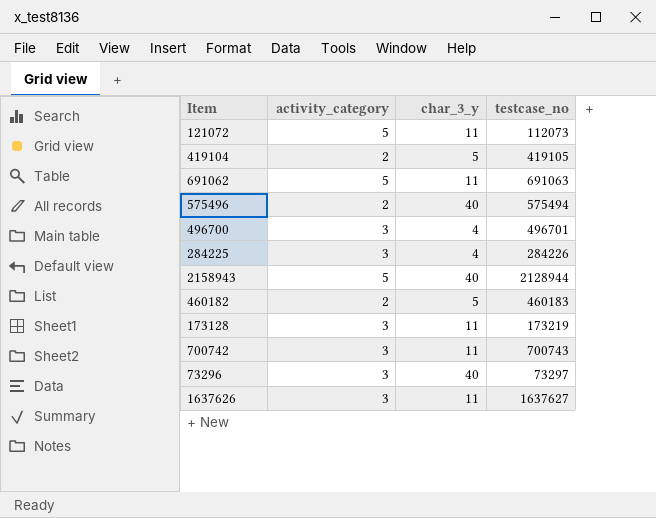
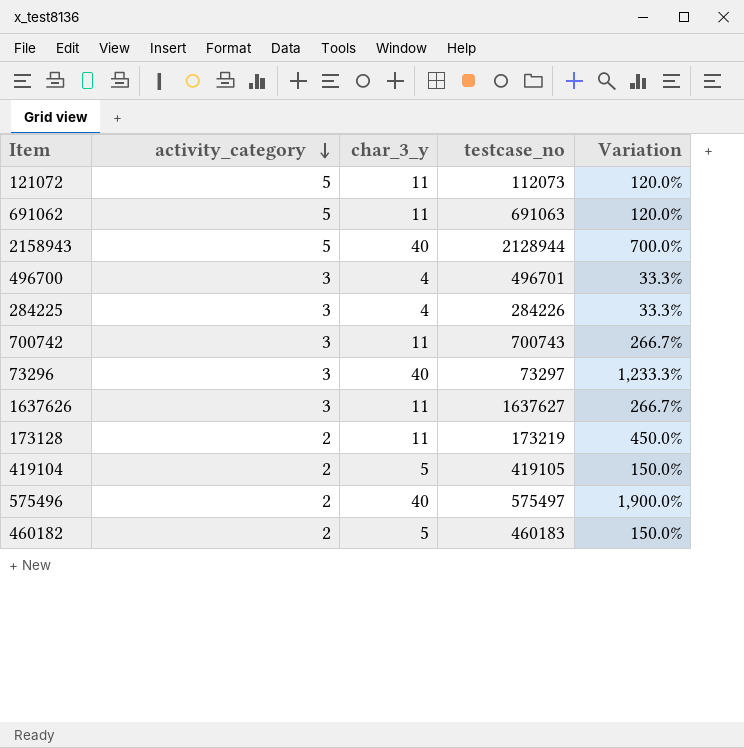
row order: none -> activity_category descending
column Variation | formula: none -> ([char_3_y] - [activity_category]) / [activity_category]
173128 | activity_category: 3 -> 2
575496 | testcase_no: 575494 -> 575497

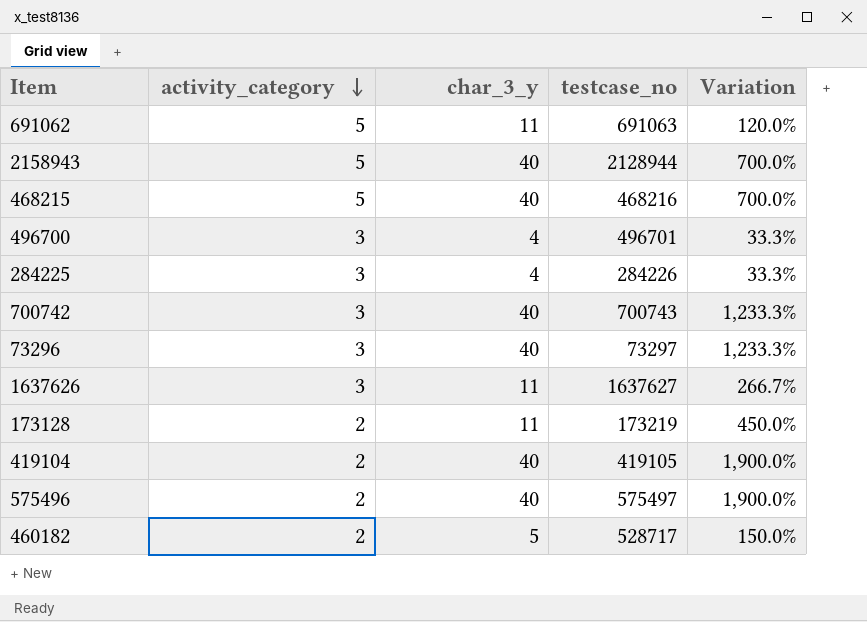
row 121072: 5 | 11 | 112073 | 120.0% -> none
row 468215: none -> 5 | 40 | 468216 | 700.0%
700742 | char_3_y: 11 -> 40
700742 | Variation: 266.7% -> 1,233.3%
419104 | char_3_y: 5 -> 40
419104 | Variation: 150.0% -> 1,900.0%
460182 | testcase_no: 460183 -> 528717

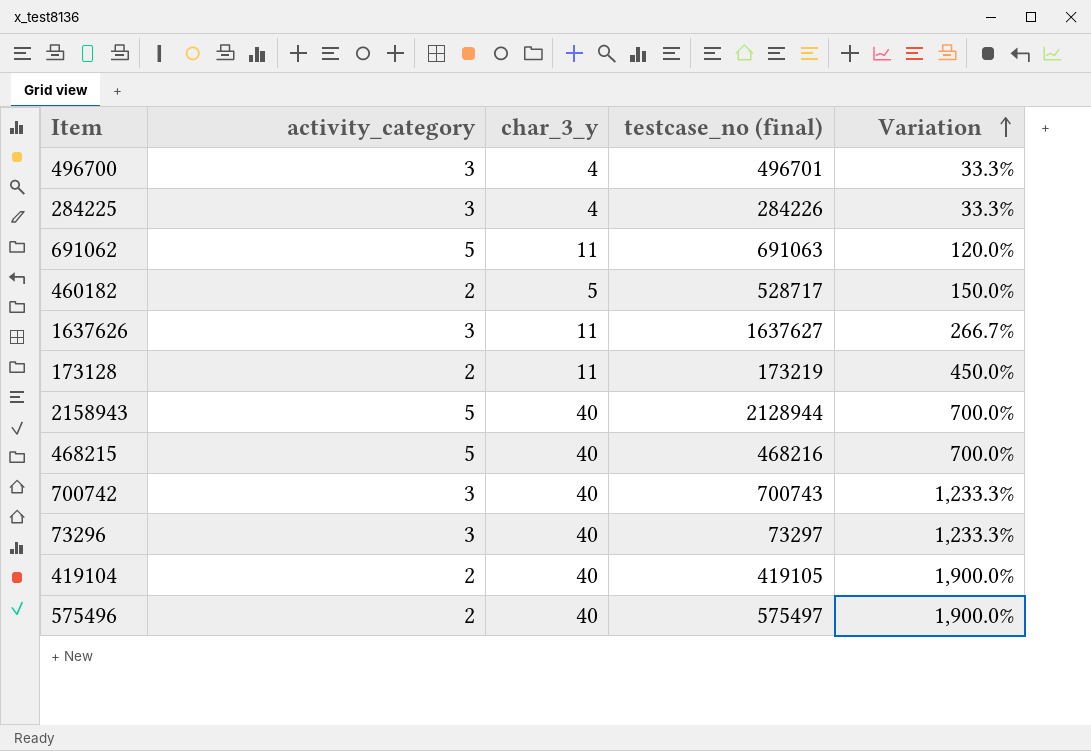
row order: activity_category descending -> Variation ascending
column name: testcase_no -> testcase_no (final)

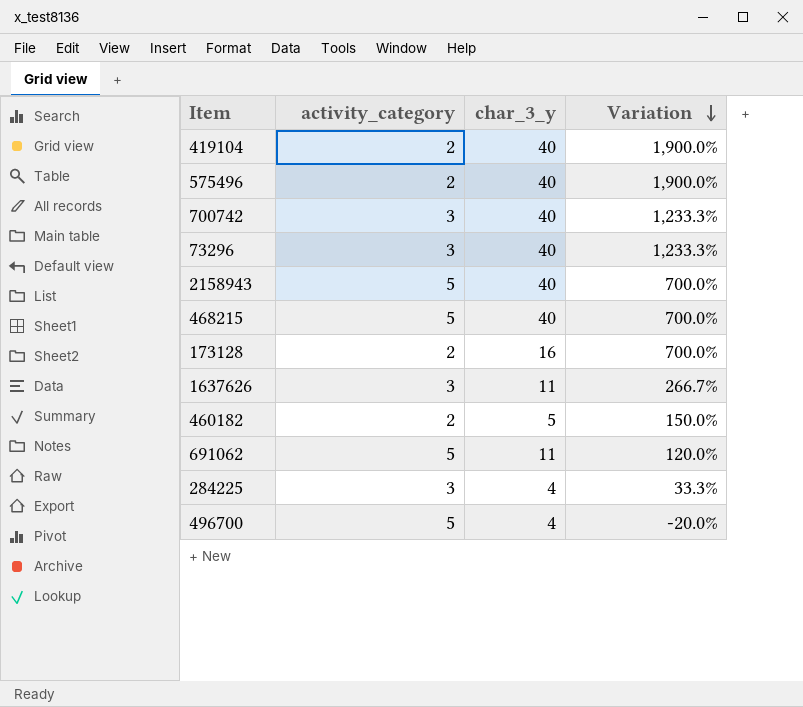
row order: Variation ascending -> Variation descending
column testcase_no (final) | position: 4 -> none
173128 | char_3_y: 11 -> 16
173128 | Variation: 450.0% -> 700.0%
496700 | activity_category: 3 -> 5
496700 | Variation: 33.3% -> -20.0%

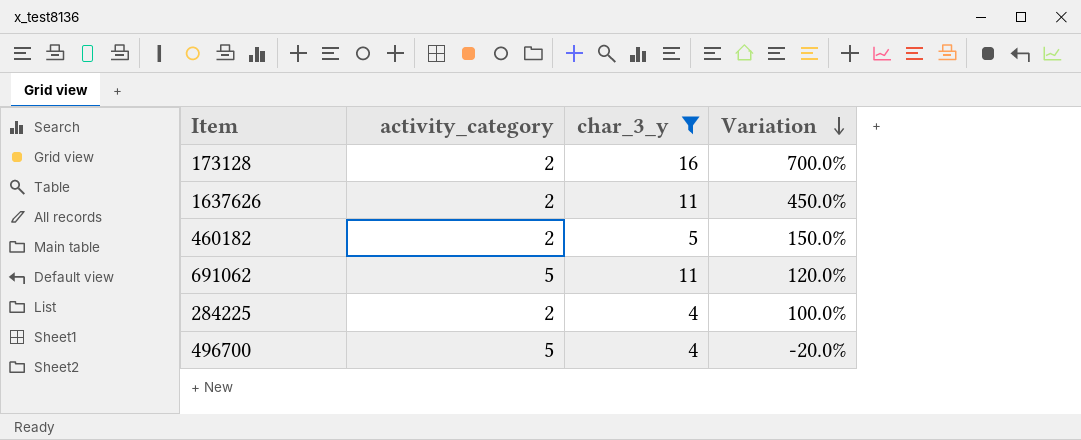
filter: none -> char_3_y != 40
1637626 | activity_category: 3 -> 2
1637626 | Variation: 266.7% -> 450.0%
284225 | activity_category: 3 -> 2
284225 | Variation: 33.3% -> 100.0%

